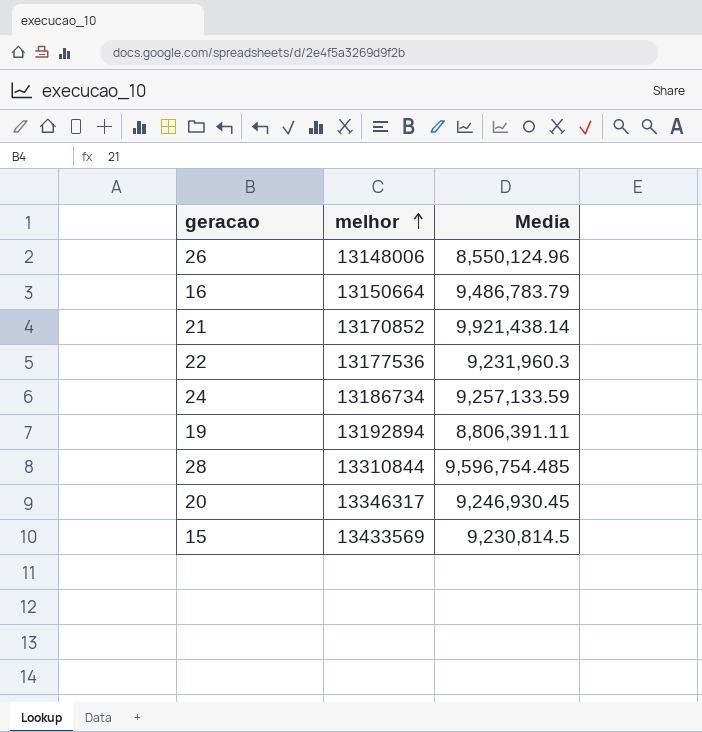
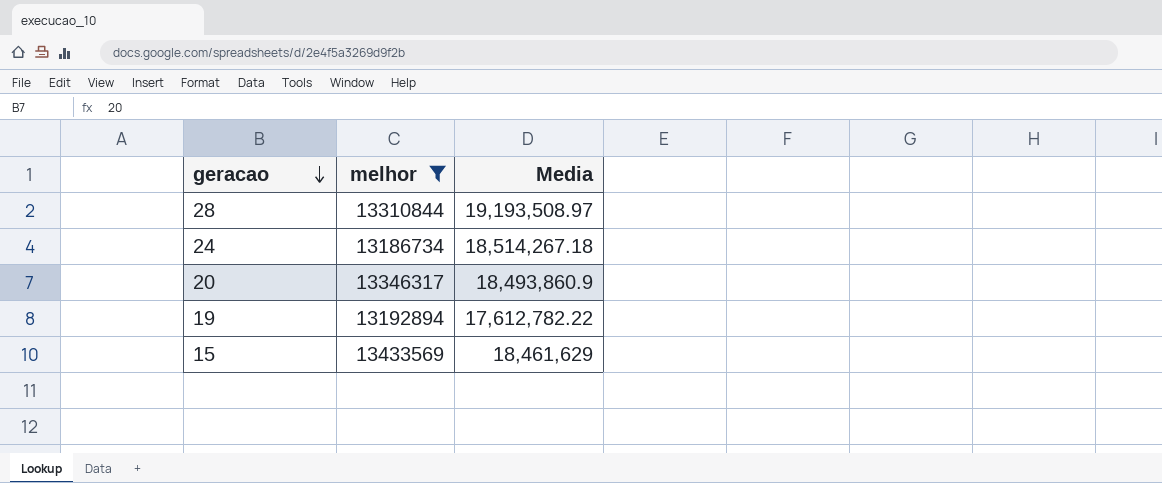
filter: none -> melhor >= 13186734
row order: melhor ascending -> geracao descending
28 | Media: 9,596,754.485 -> 19,193,508.97
24 | Media: 9,257,133.59 -> 18,514,267.18
20 | Media: 9,246,930.45 -> 18,493,860.9
19 | Media: 8,806,391.11 -> 17,612,782.22
15 | Media: 9,230,814.5 -> 18,461,629

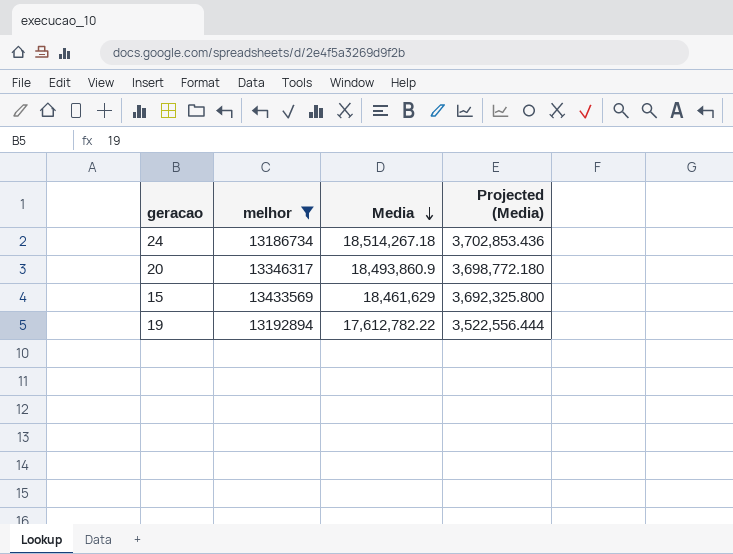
row order: geracao descending -> Media descending
column Projected (Media) | formula: none -> [Media] * 0.2
row 28: 13310844 | 19,193,508.97 -> none

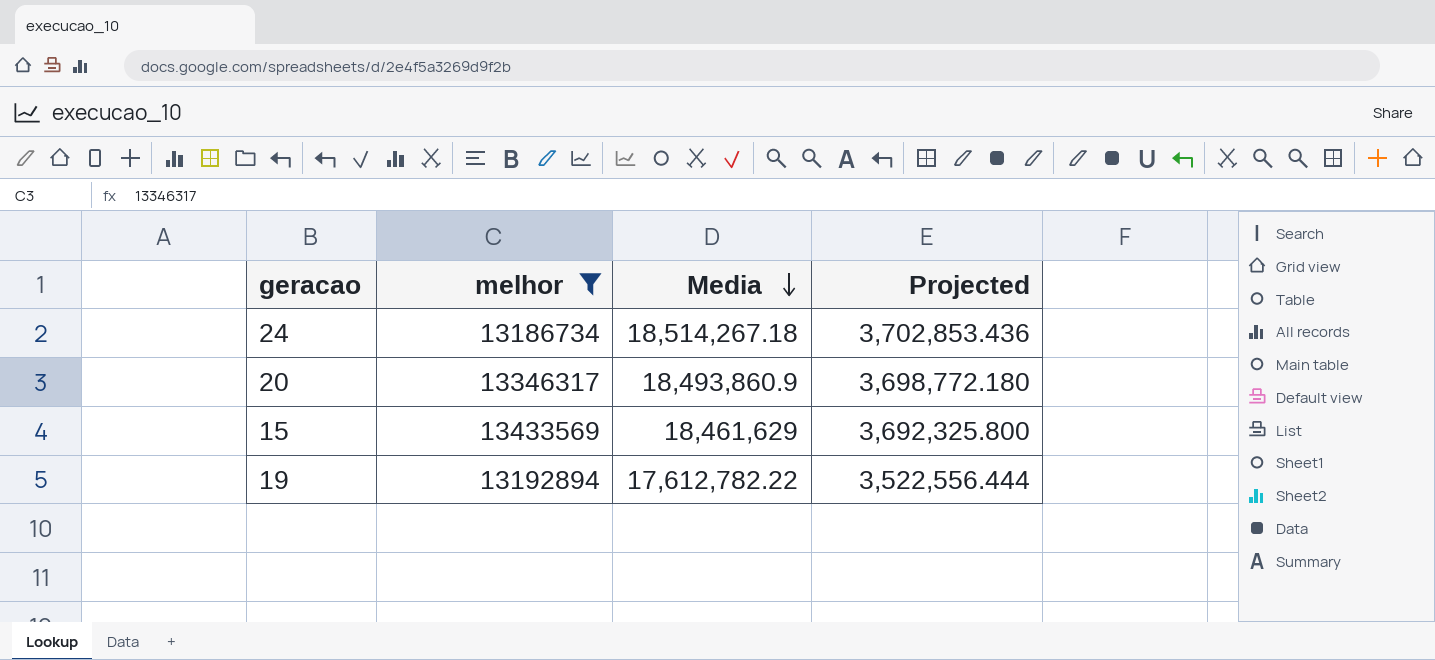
column name: Projected (Media) -> Projected

